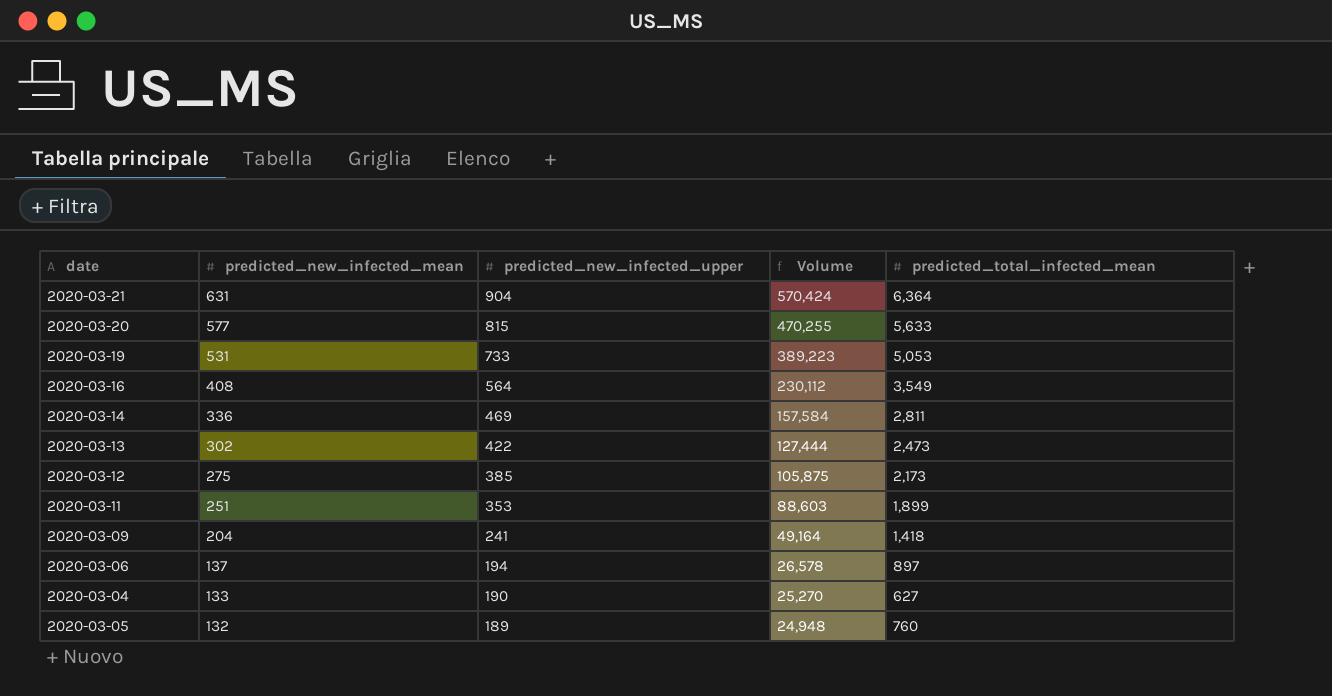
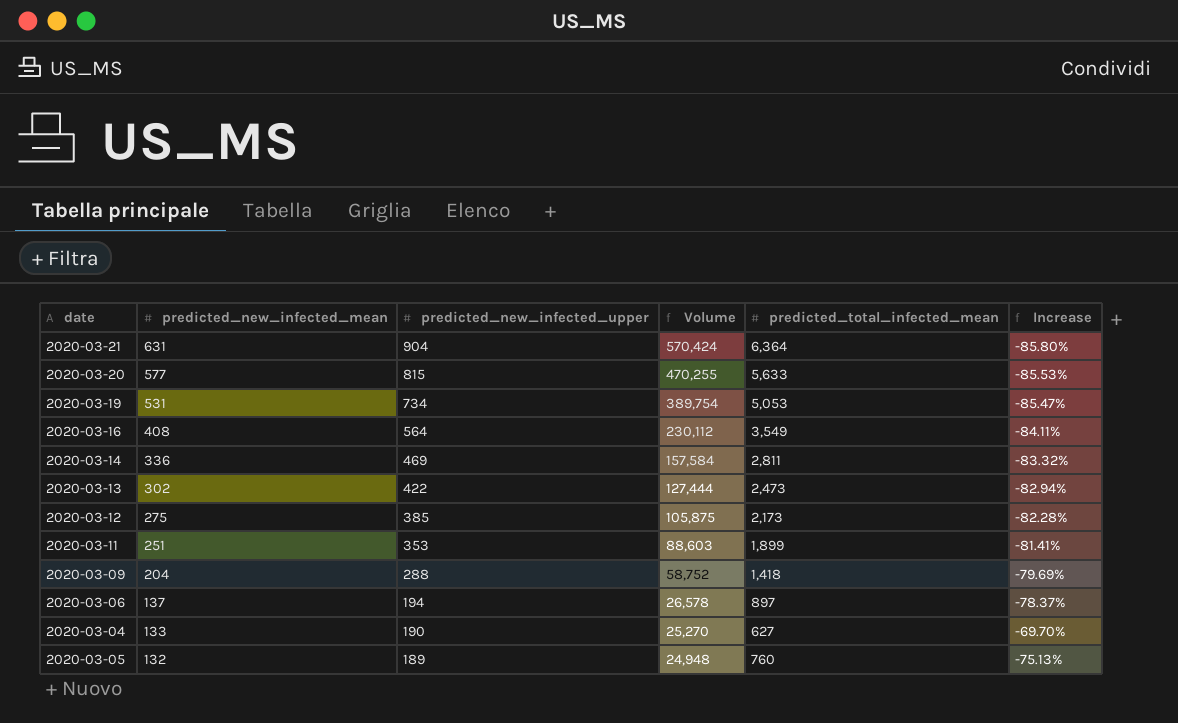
column Increase | formula: none -> ([predicted_new_infected_upper] - [predicted_total_infected_mean]) / [predicted_total_infected_mean]
2020-03-19 | predicted_new_infected_upper: 733 -> 734
2020-03-19 | Volume: 389,223 -> 389,754
2020-03-09 | predicted_new_infected_upper: 241 -> 288
2020-03-09 | Volume: 49,164 -> 58,752

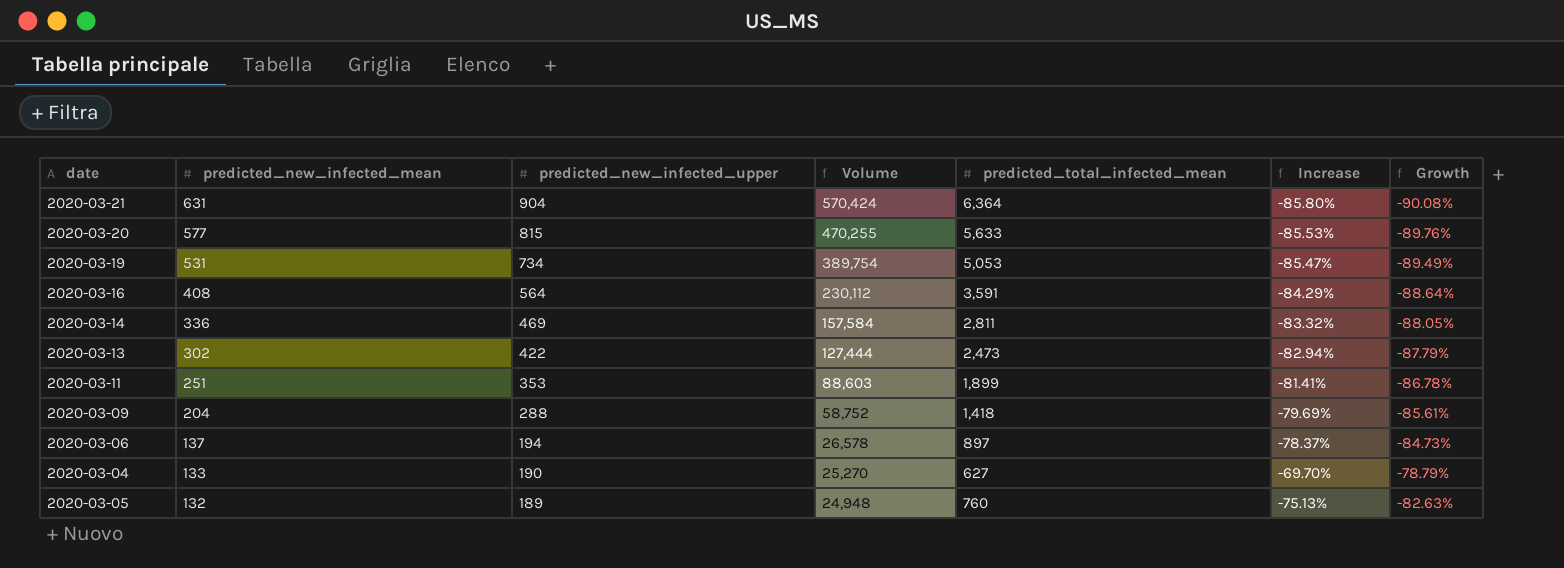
column Growth | formula: none -> ([predicted_new_infected_mean] - [predicted_total_infected_mean]) / [predicted_total_infected_mean]
row 2020-03-12: 275 | 385 | 105,875 | 2,173 | -82.28% -> none
2020-03-16 | predicted_total_infected_mean: 3,549 -> 3,591
2020-03-16 | Increase: -84.11% -> -84.29%

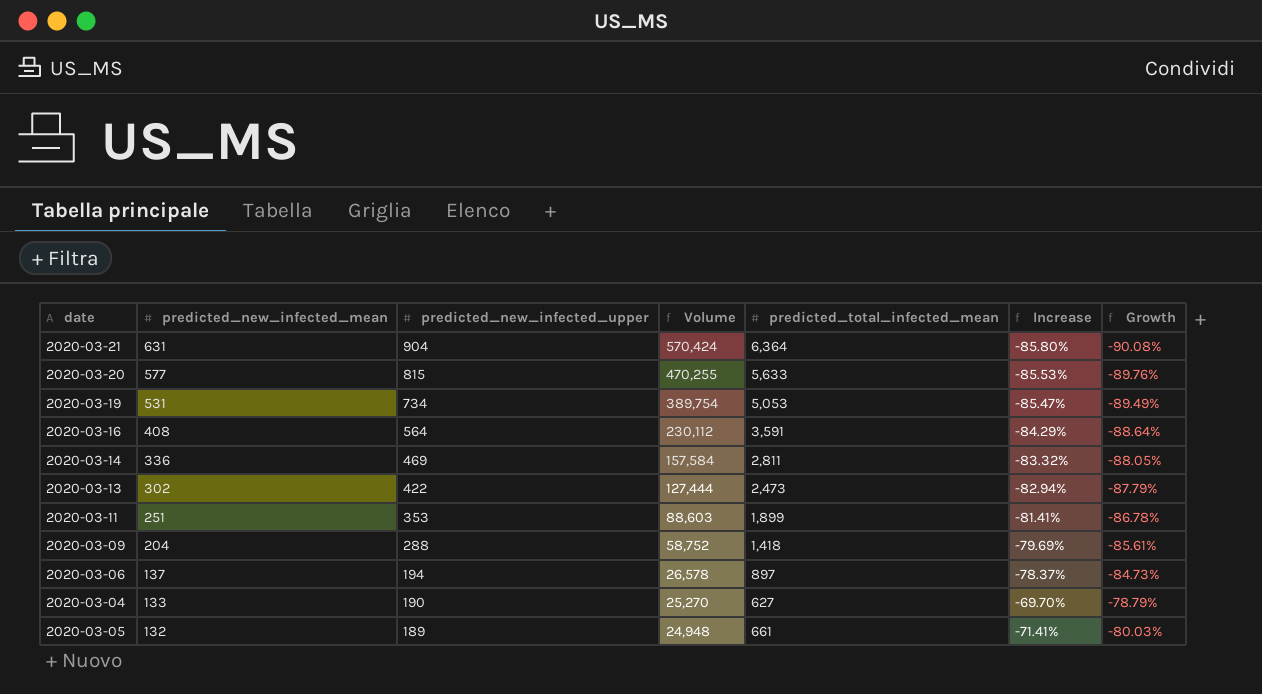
2020-03-05 | predicted_total_infected_mean: 760 -> 661
2020-03-05 | Increase: -75.13% -> -71.41%
2020-03-05 | Growth: -82.63% -> -80.03%

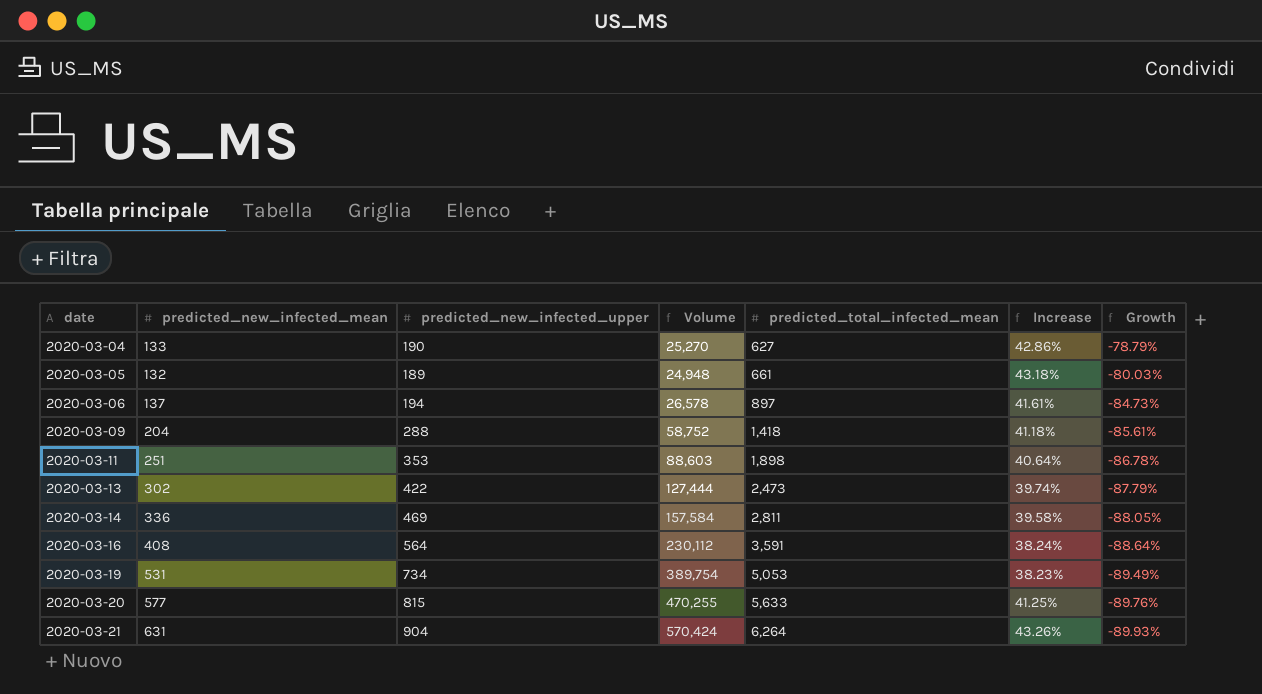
row order: predicted_new_infected_mean descending -> date ascending
column Increase | formula: ([predicted_new_infected_upper] - [predicted_total_infected_mean]) / [predicted_total_infected_mean] -> ([predicted_new_infected_upper] - [predicted_new_infected_mean]) / [predicted_new_infected_mean]
2020-03-11 | predicted_total_infected_mean: 1,899 -> 1,898
2020-03-21 | predicted_total_infected_mean: 6,364 -> 6,264
2020-03-21 | Growth: -90.08% -> -89.93%

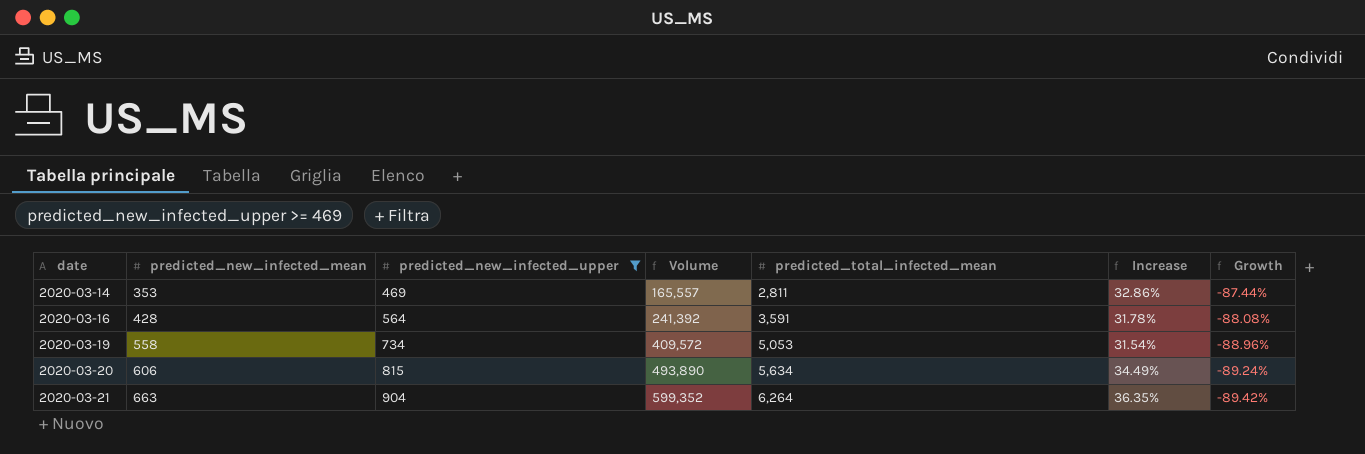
filter: none -> predicted_new_infected_upper >= 469
2020-03-14 | predicted_new_infected_mean: 336 -> 353
2020-03-14 | Volume: 157,584 -> 165,557
2020-03-14 | Increase: 39.58% -> 32.86%
2020-03-14 | Growth: -88.05% -> -87.44%
2020-03-16 | predicted_new_infected_mean: 408 -> 428
2020-03-16 | Volume: 230,112 -> 241,392
2020-03-16 | Increase: 38.24% -> 31.78%
2020-03-16 | Growth: -88.64% -> -88.08%
2020-03-19 | predicted_new_infected_mean: 531 -> 558
2020-03-19 | Volume: 389,754 -> 409,572
2020-03-19 | Increase: 38.23% -> 31.54%
2020-03-19 | Growth: -89.49% -> -88.96%
2020-03-20 | predicted_new_infected_mean: 577 -> 606
2020-03-20 | Volume: 470,255 -> 493,890
2020-03-20 | predicted_total_infected_mean: 5,633 -> 5,634
2020-03-20 | Increase: 41.25% -> 34.49%
2020-03-20 | Growth: -89.76% -> -89.24%
2020-03-21 | predicted_new_infected_mean: 631 -> 663
2020-03-21 | Volume: 570,424 -> 599,352
2020-03-21 | Increase: 43.26% -> 36.35%
2020-03-21 | Growth: -89.93% -> -89.42%

